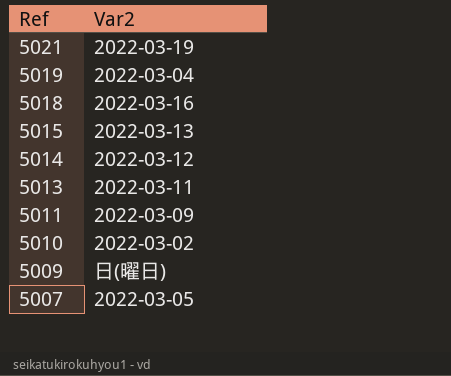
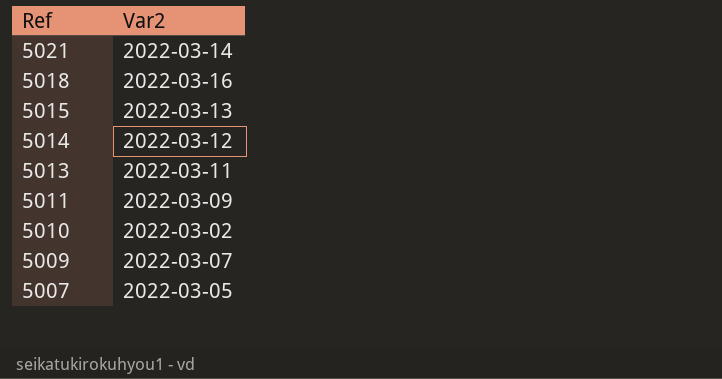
row 5019: 2022-03-04 -> none
5021 | Var2: 2022-03-19 -> 2022-03-14
5009 | Var2: 日(曜日) -> 2022-03-07

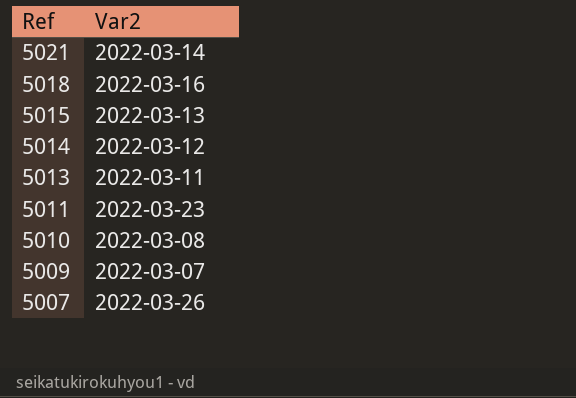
5011 | Var2: 2022-03-09 -> 2022-03-23
5010 | Var2: 2022-03-02 -> 2022-03-08
5007 | Var2: 2022-03-05 -> 2022-03-26

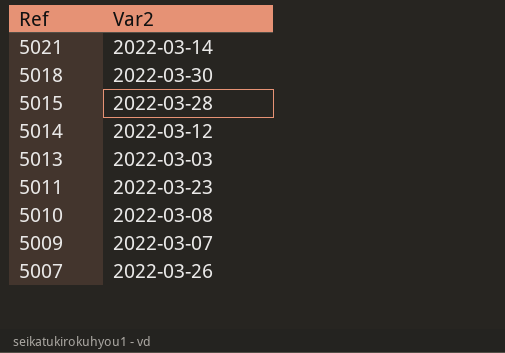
5018 | Var2: 2022-03-16 -> 2022-03-30
5015 | Var2: 2022-03-13 -> 2022-03-28
5013 | Var2: 2022-03-11 -> 2022-03-03

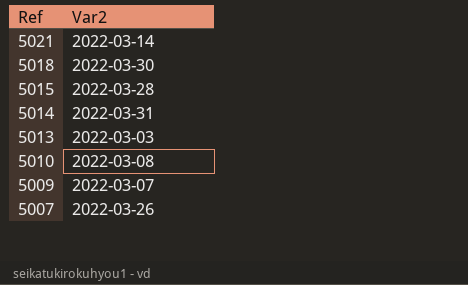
row 5011: 2022-03-23 -> none
5014 | Var2: 2022-03-12 -> 2022-03-31

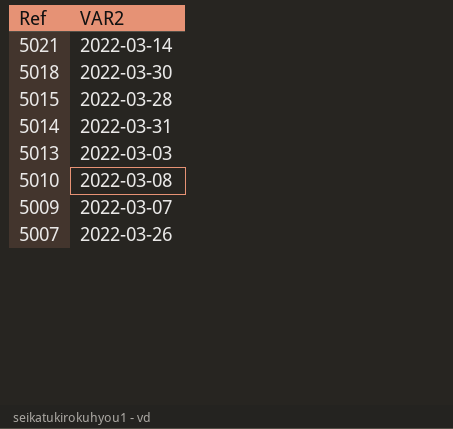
column name: Var2 -> VAR2

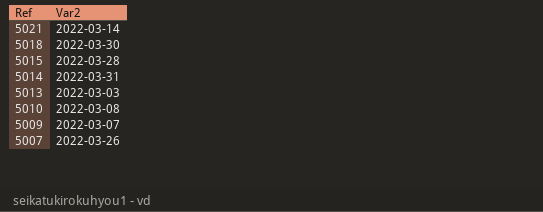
column name: VAR2 -> Var2

